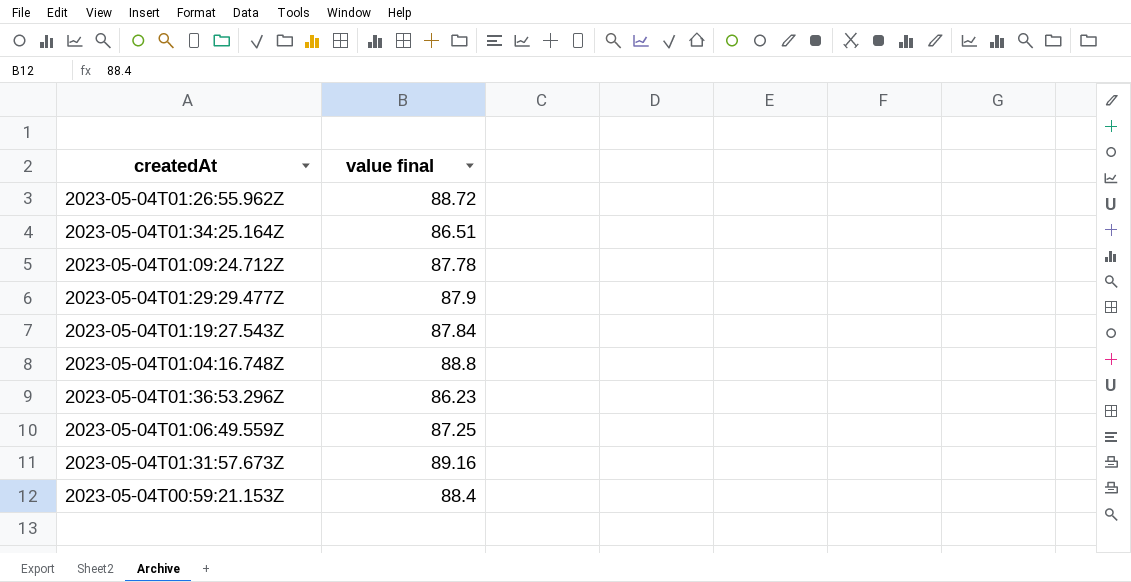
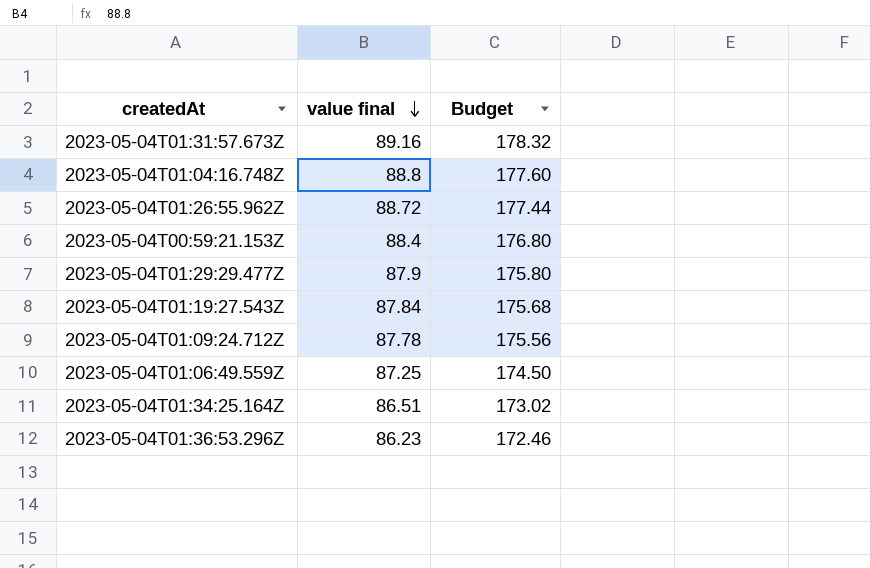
row order: none -> value final descending
column Budget | formula: none -> [value final] * 2

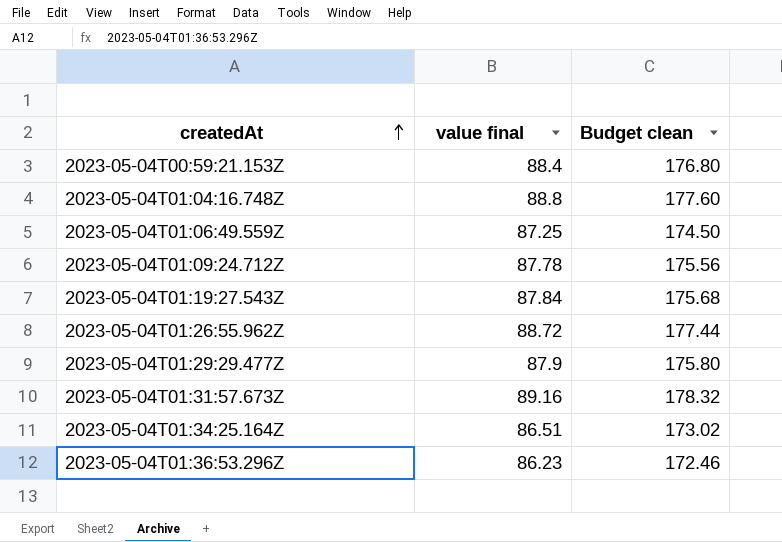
row order: value final descending -> createdAt ascending
column name: Budget -> Budget clean

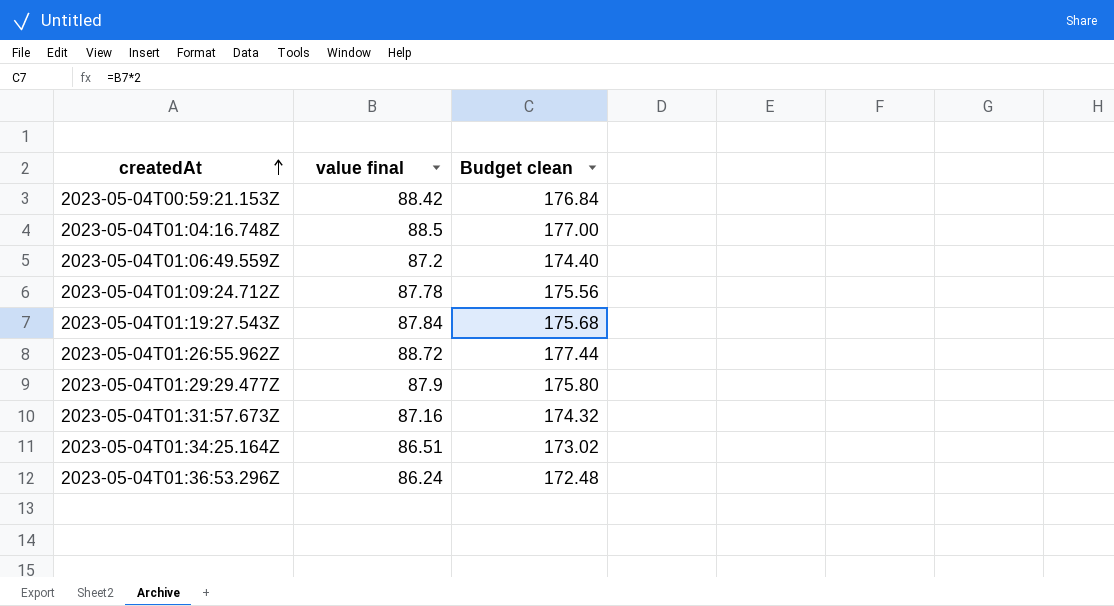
2023-05-04T00:59:21.153Z | value final: 88.4 -> 88.42
2023-05-04T00:59:21.153Z | Budget clean: 176.80 -> 176.84
2023-05-04T01:04:16.748Z | value final: 88.8 -> 88.5
2023-05-04T01:04:16.748Z | Budget clean: 177.60 -> 177.00
2023-05-04T01:06:49.559Z | value final: 87.25 -> 87.2
2023-05-04T01:06:49.559Z | Budget clean: 174.50 -> 174.40
2023-05-04T01:31:57.673Z | value final: 89.16 -> 87.16
2023-05-04T01:31:57.673Z | Budget clean: 178.32 -> 174.32
2023-05-04T01:36:53.296Z | value final: 86.23 -> 86.24
2023-05-04T01:36:53.296Z | Budget clean: 172.46 -> 172.48

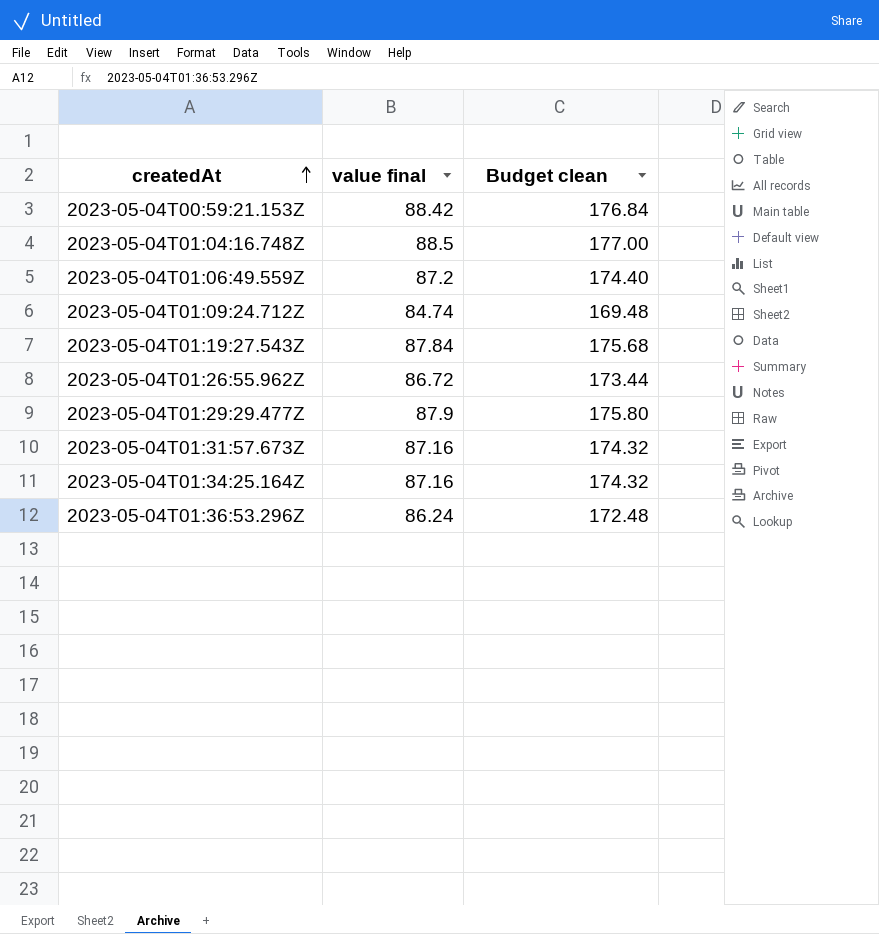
2023-05-04T01:09:24.712Z | value final: 87.78 -> 84.74
2023-05-04T01:09:24.712Z | Budget clean: 175.56 -> 169.48
2023-05-04T01:26:55.962Z | value final: 88.72 -> 86.72
2023-05-04T01:26:55.962Z | Budget clean: 177.44 -> 173.44
2023-05-04T01:34:25.164Z | value final: 86.51 -> 87.16
2023-05-04T01:34:25.164Z | Budget clean: 173.02 -> 174.32

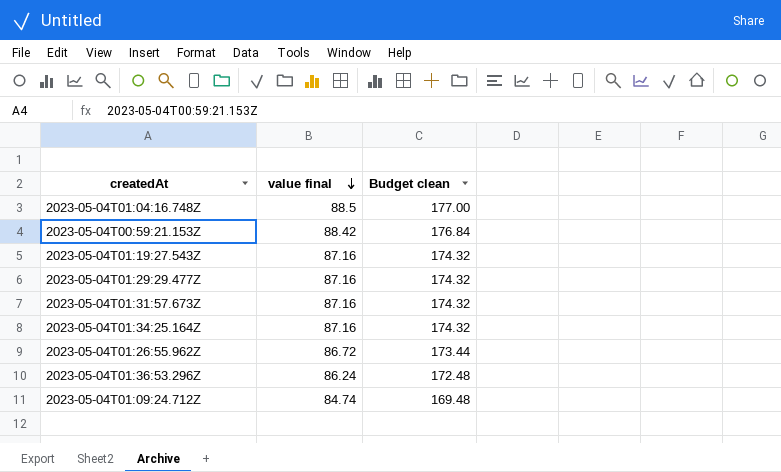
row order: createdAt ascending -> value final descending
row 2023-05-04T01:06:49.559Z: 87.2 | 174.40 -> none
2023-05-04T01:19:27.543Z | value final: 87.84 -> 87.16
2023-05-04T01:19:27.543Z | Budget clean: 175.68 -> 174.32
2023-05-04T01:29:29.477Z | value final: 87.9 -> 87.16
2023-05-04T01:29:29.477Z | Budget clean: 175.80 -> 174.32

